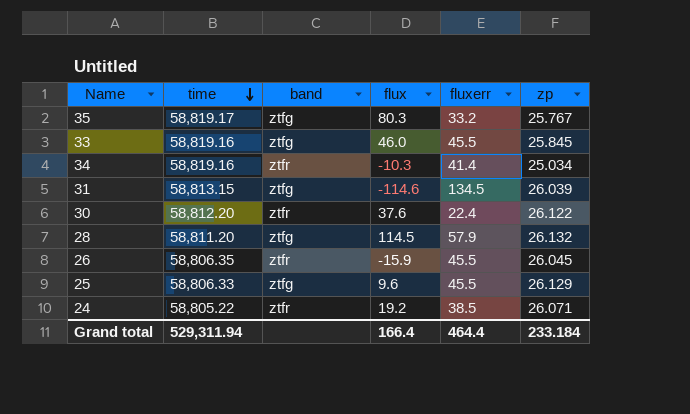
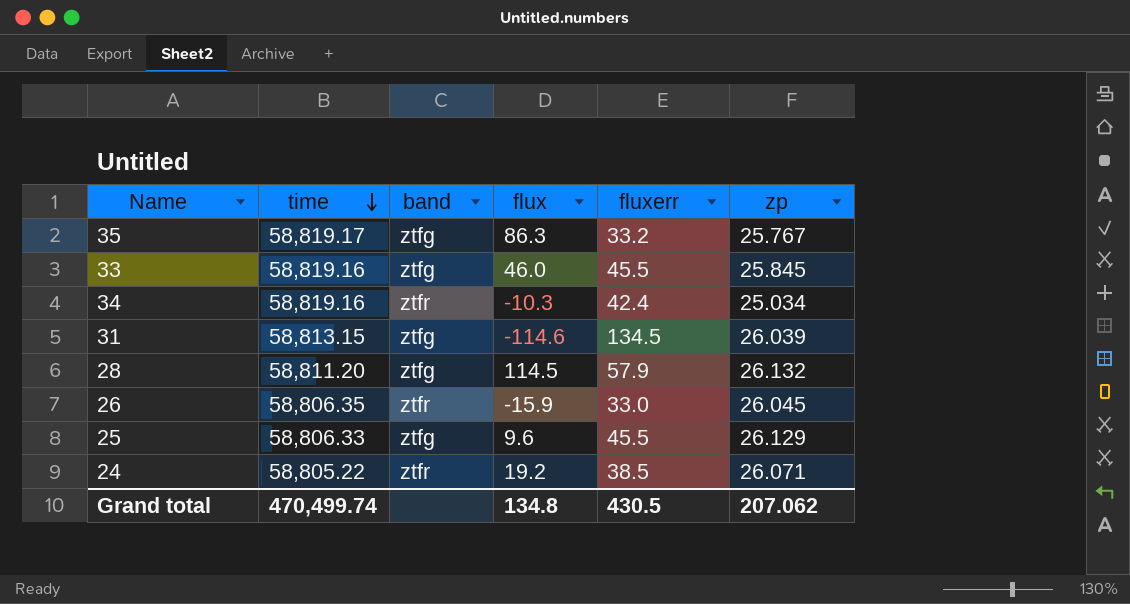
row 30: 58,812.20 | ztfr | 37.6 | 22.4 | 26.122 -> none
35 | flux: 80.3 -> 86.3
34 | fluxerr: 41.4 -> 42.4
26 | fluxerr: 45.5 -> 33.0
Grand total | time: 529,311.94 -> 470,499.74
Grand total | flux: 166.4 -> 134.8
Grand total | fluxerr: 464.4 -> 430.5
Grand total | zp: 233.184 -> 207.062

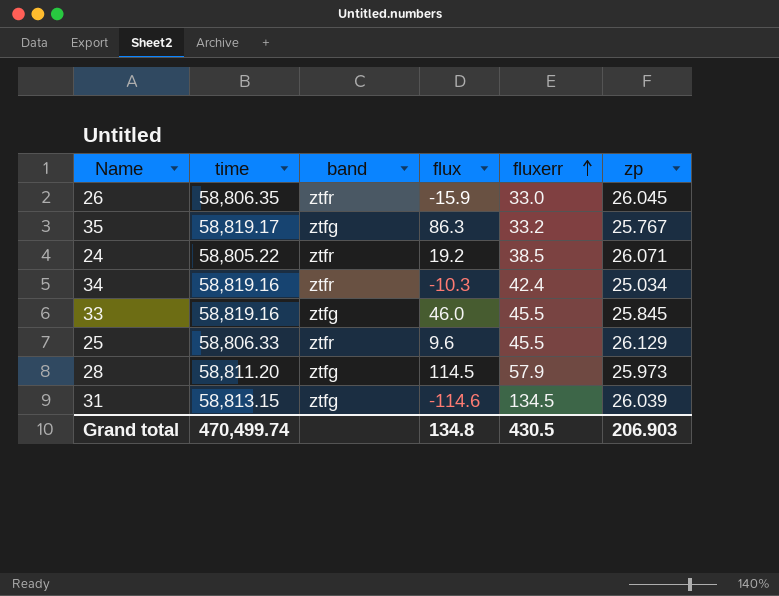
row order: time descending -> fluxerr ascending
25 | band: ztfg -> ztfr
28 | zp: 26.132 -> 25.973
Grand total | zp: 207.062 -> 206.903

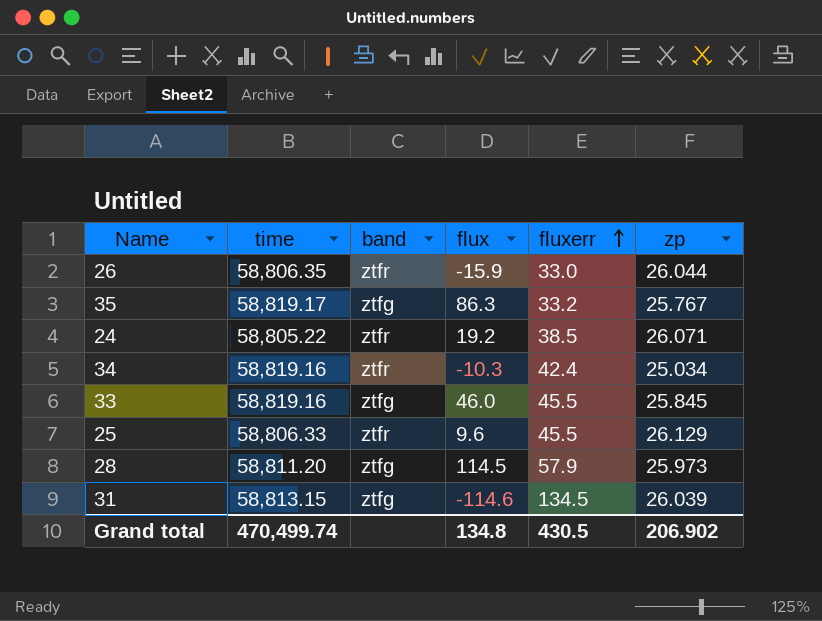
26 | zp: 26.045 -> 26.044
Grand total | zp: 206.903 -> 206.902

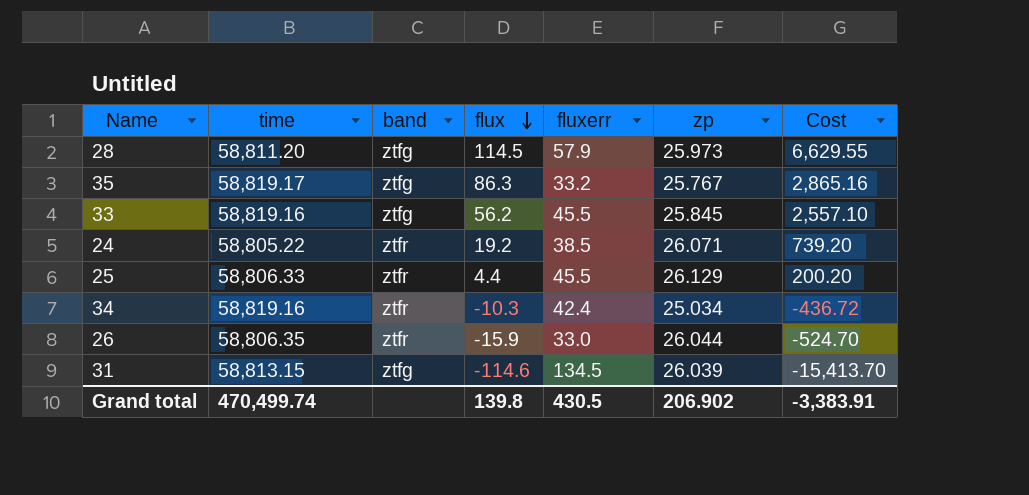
row order: fluxerr ascending -> flux descending
column Cost | formula: none -> [flux] * [fluxerr]
33 | flux: 46.0 -> 56.2
25 | flux: 9.6 -> 4.4
Grand total | flux: 134.8 -> 139.8

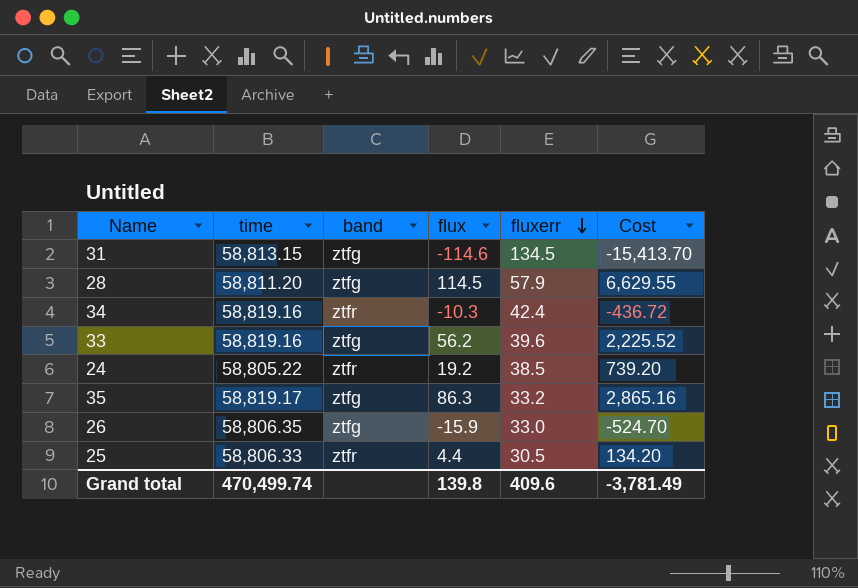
row order: flux descending -> fluxerr descending
column zp | position: 6 -> none
33 | fluxerr: 45.5 -> 39.6
33 | Cost: 2,557.10 -> 2,225.52
26 | band: ztfr -> ztfg
25 | fluxerr: 45.5 -> 30.5
25 | Cost: 200.20 -> 134.20
Grand total | fluxerr: 430.5 -> 409.6
Grand total | Cost: -3,383.91 -> -3,781.49

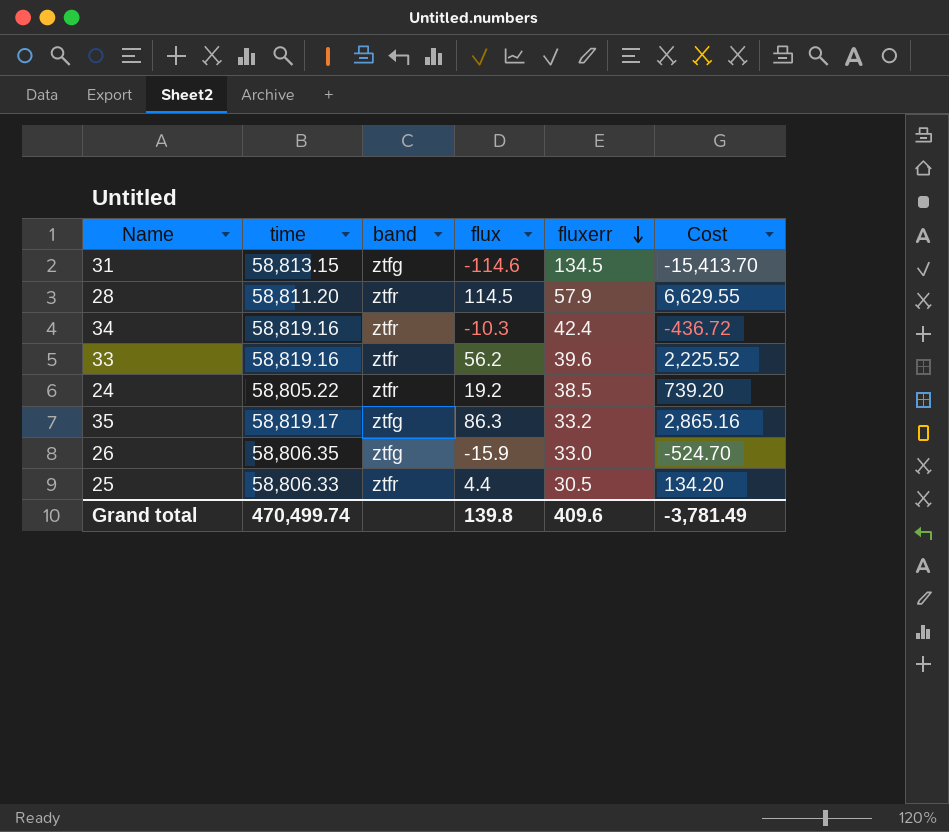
28 | band: ztfg -> ztfr
33 | band: ztfg -> ztfr

